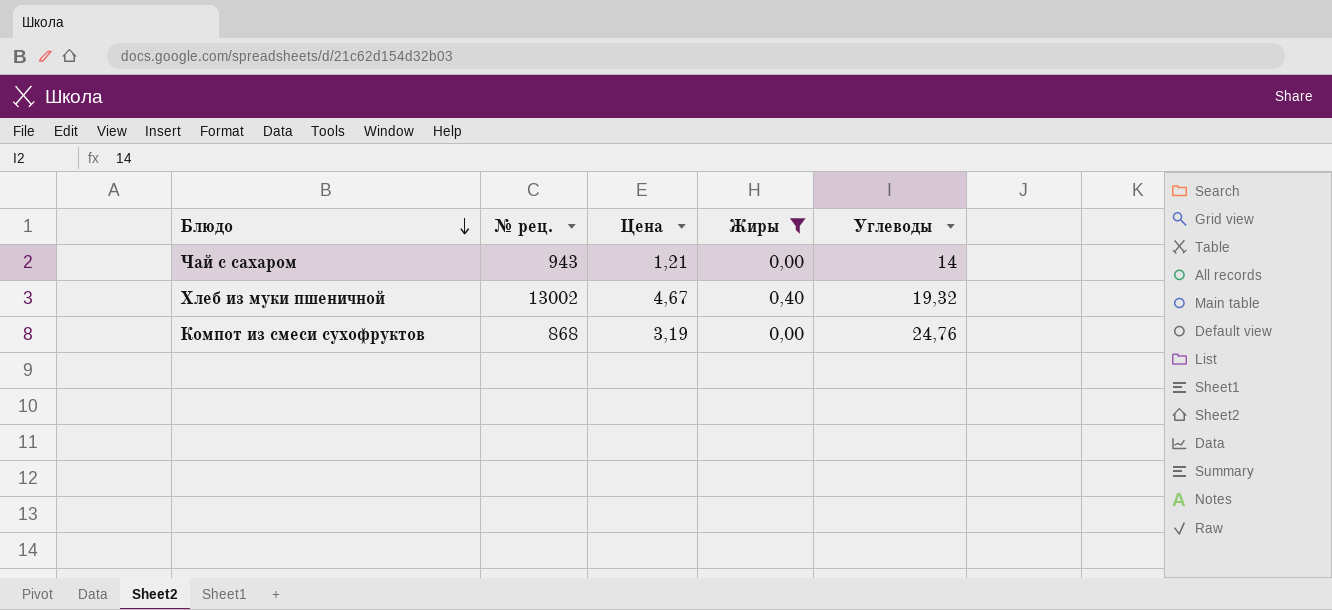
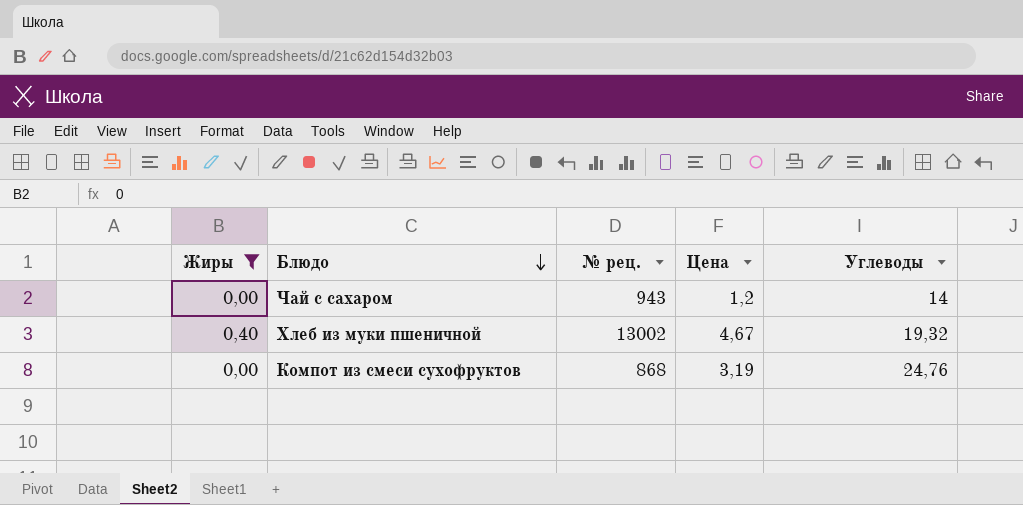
column Жиры | position: 4 -> 1
Чай с сахаром | Цена: 1,21 -> 1,2

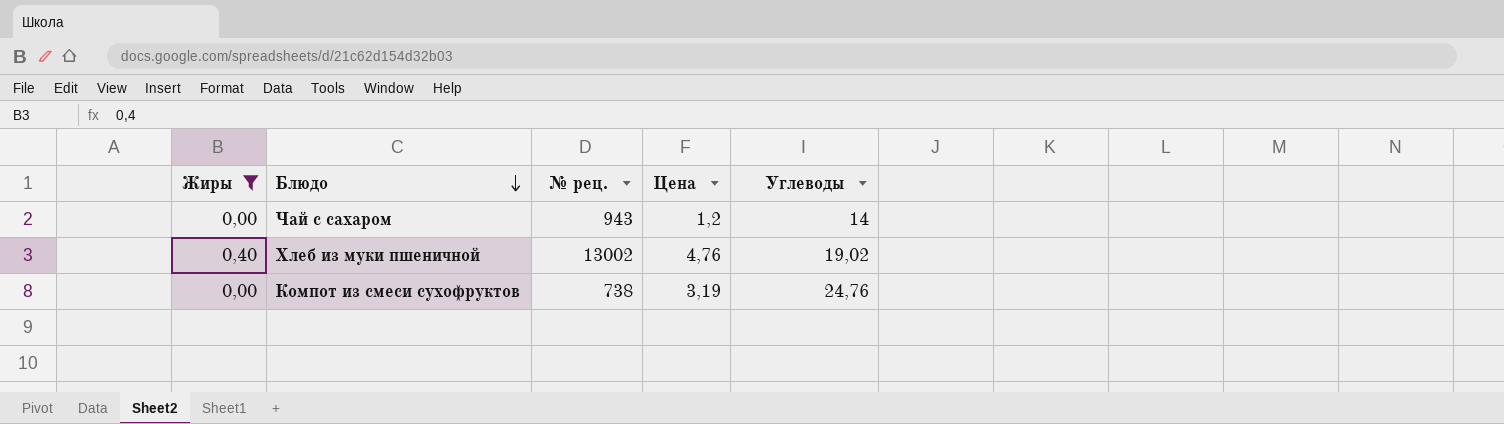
Хлеб из муки пшеничной | Цена: 4,67 -> 4,76
Хлеб из муки пшеничной | Углеводы: 19,32 -> 19,02
Компот из смеси сухофруктов | № рец.: 868 -> 738

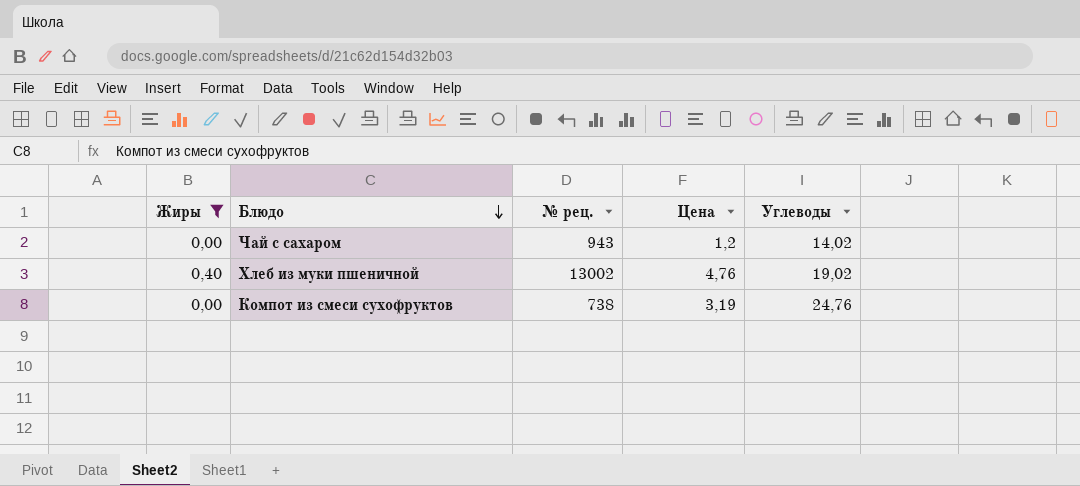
Чай с сахаром | Углеводы: 14 -> 14,02

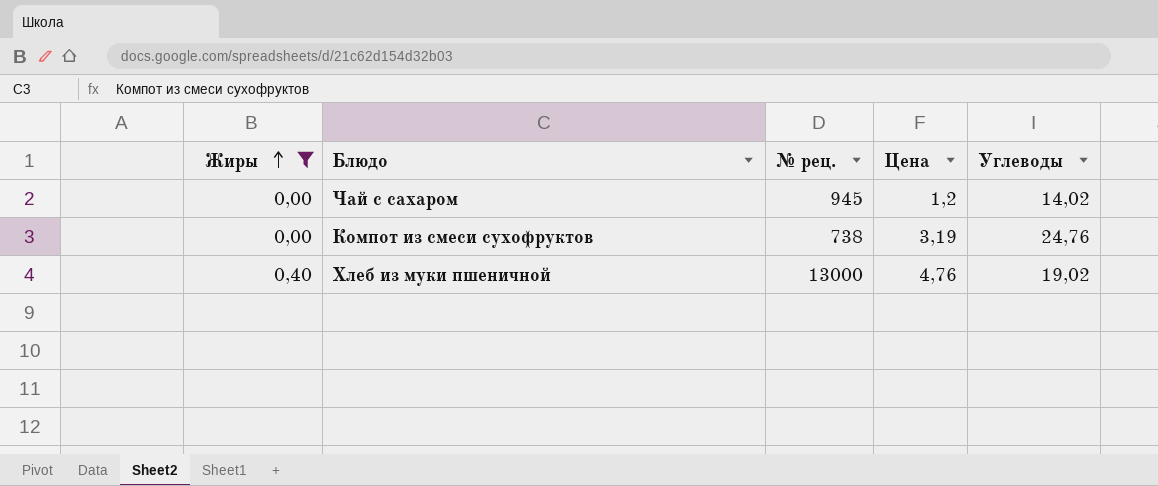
row order: Блюдо descending -> Жиры ascending
Чай с сахаром | № рец.: 943 -> 945
Хлеб из муки пшеничной | № рец.: 13002 -> 13000

